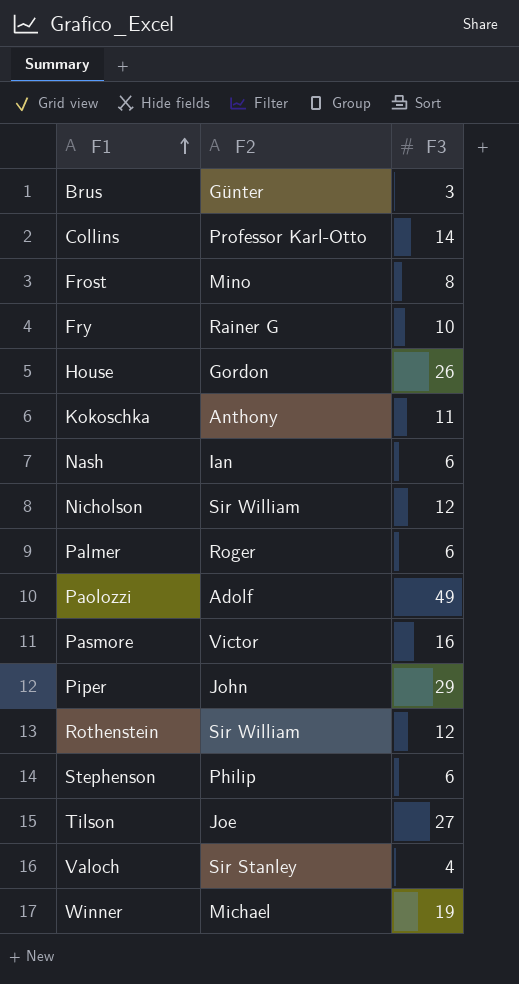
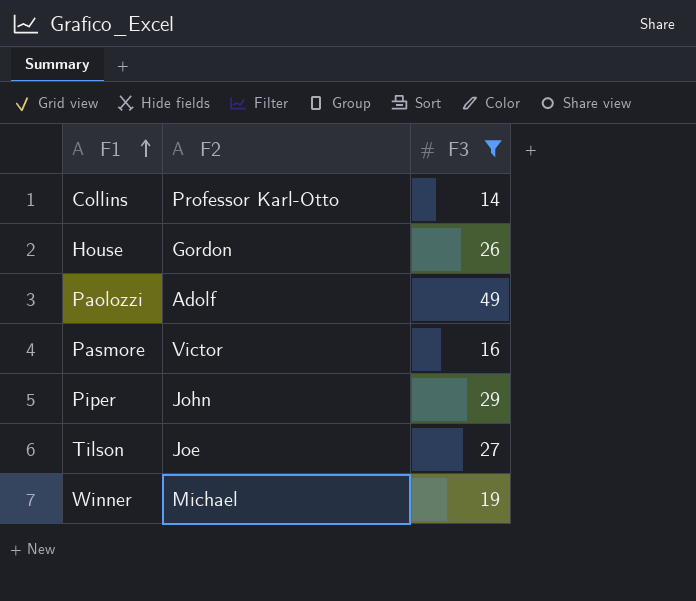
filter: none -> F3 >= 14

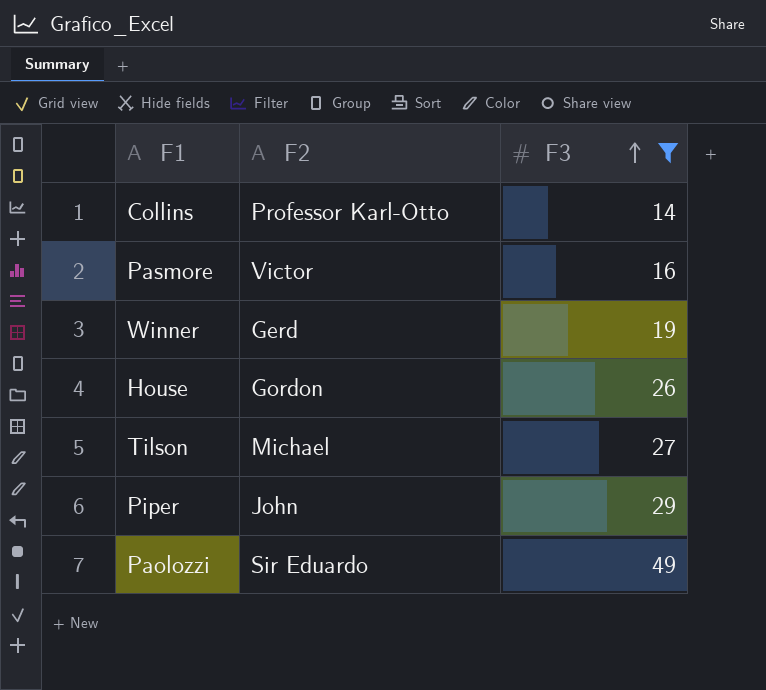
row order: F1 ascending -> F3 ascending
Winner | F2: Michael -> Gerd
Tilson | F2: Joe -> Michael
Paolozzi | F2: Adolf -> Sir Eduardo

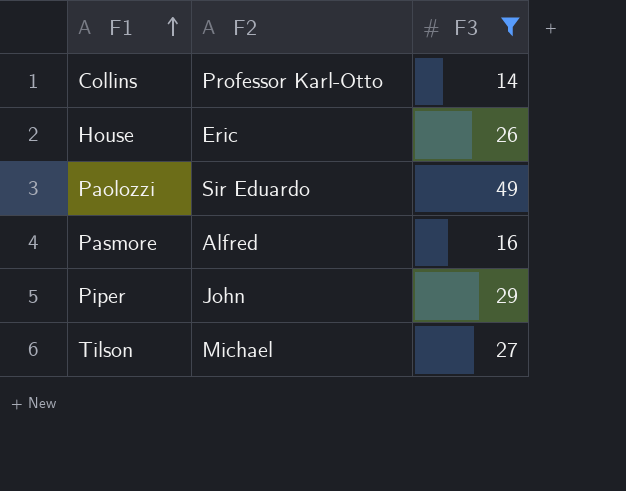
row order: F3 ascending -> F1 ascending
row Winner: Gerd | 19 -> none
House | F2: Gordon -> Eric
Pasmore | F2: Victor -> Alfred

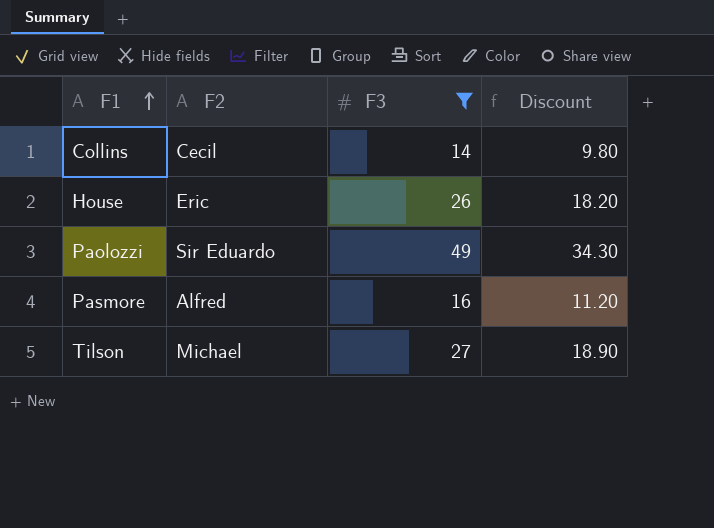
column Discount | formula: none -> [F3] * 0.7
row Piper: John | 29 -> none
Collins | F2: Professor Karl-Otto -> Cecil

